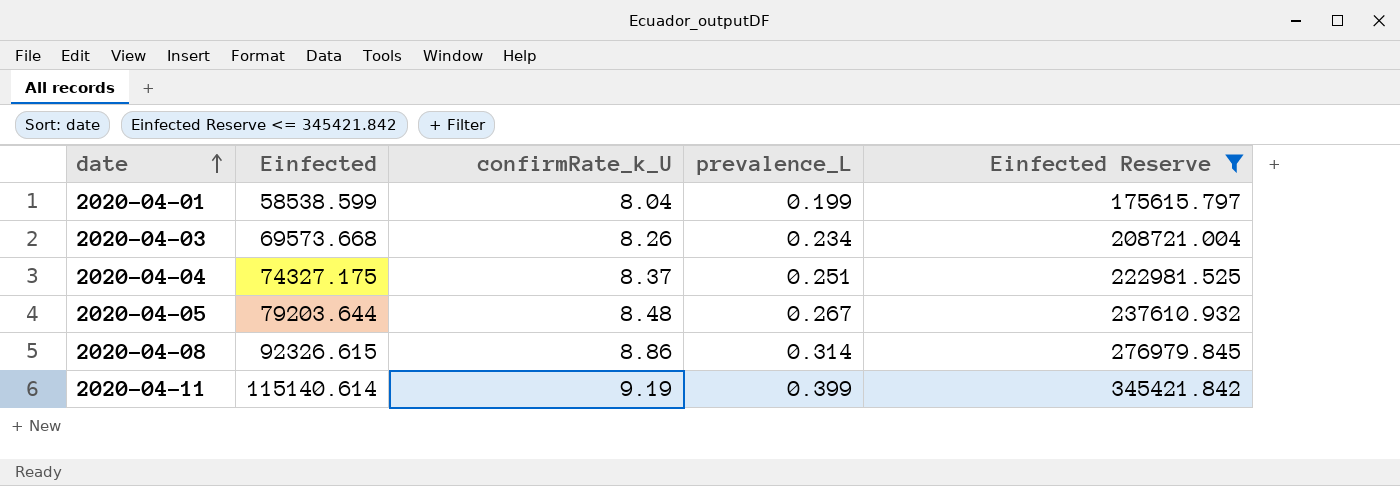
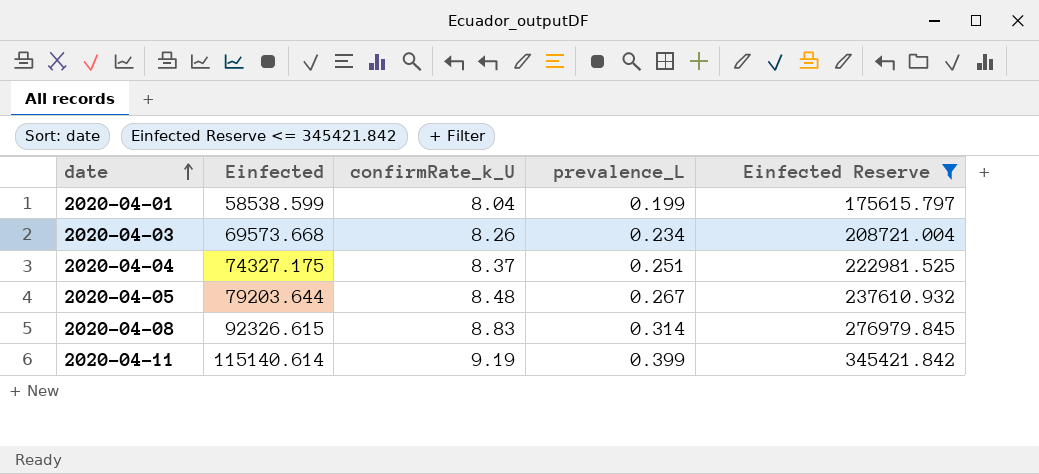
2020-04-08 | confirmRate_k_U: 8.86 -> 8.83

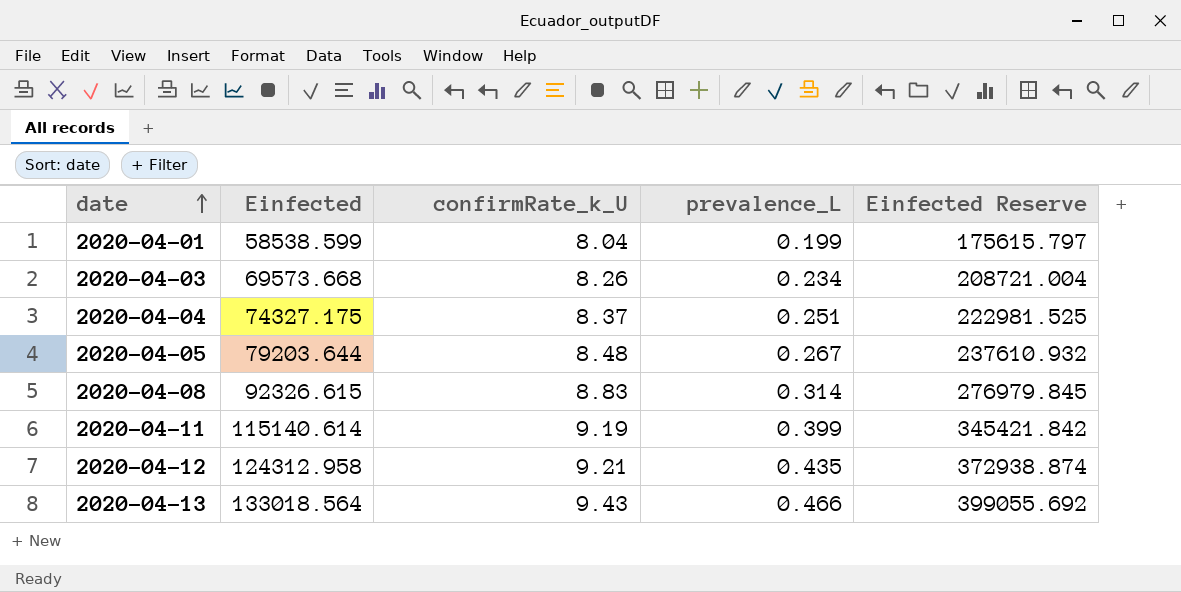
filter: Einfected Reserve <= 345421.842 -> none

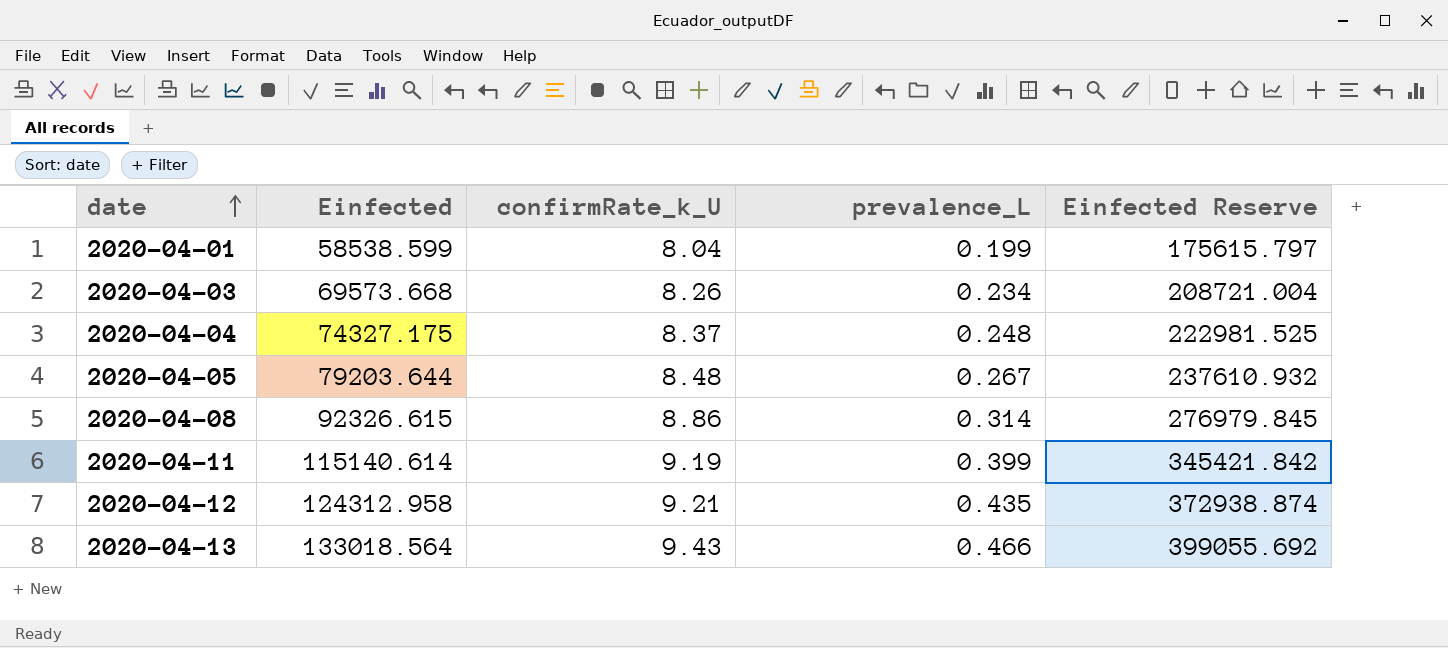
2020-04-04 | prevalence_L: 0.251 -> 0.248
2020-04-08 | confirmRate_k_U: 8.83 -> 8.86

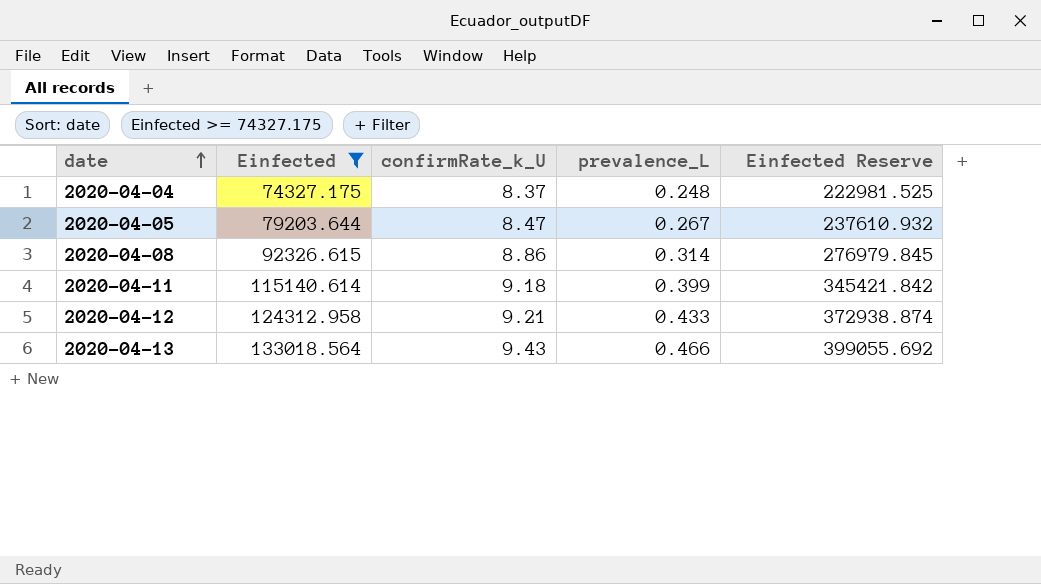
filter: none -> Einfected >= 74327.175
2020-04-05 | confirmRate_k_U: 8.48 -> 8.47
2020-04-11 | confirmRate_k_U: 9.19 -> 9.18
2020-04-12 | prevalence_L: 0.435 -> 0.433

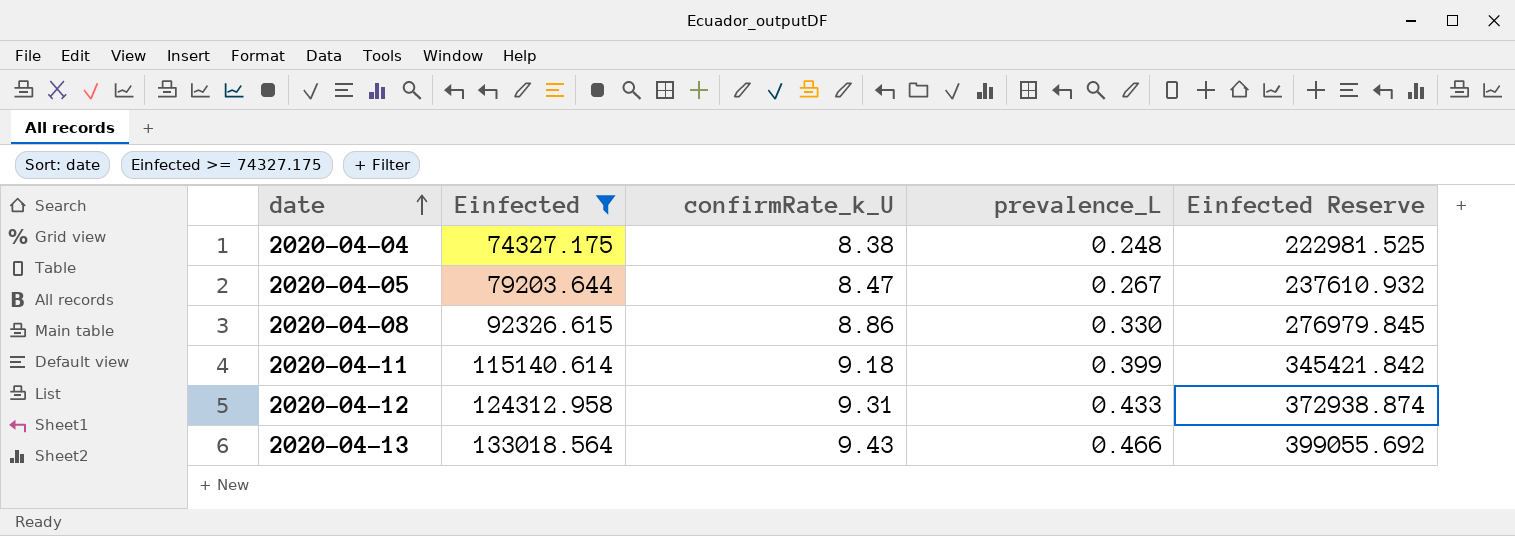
2020-04-04 | confirmRate_k_U: 8.37 -> 8.38
2020-04-08 | prevalence_L: 0.314 -> 0.330
2020-04-12 | confirmRate_k_U: 9.21 -> 9.31

